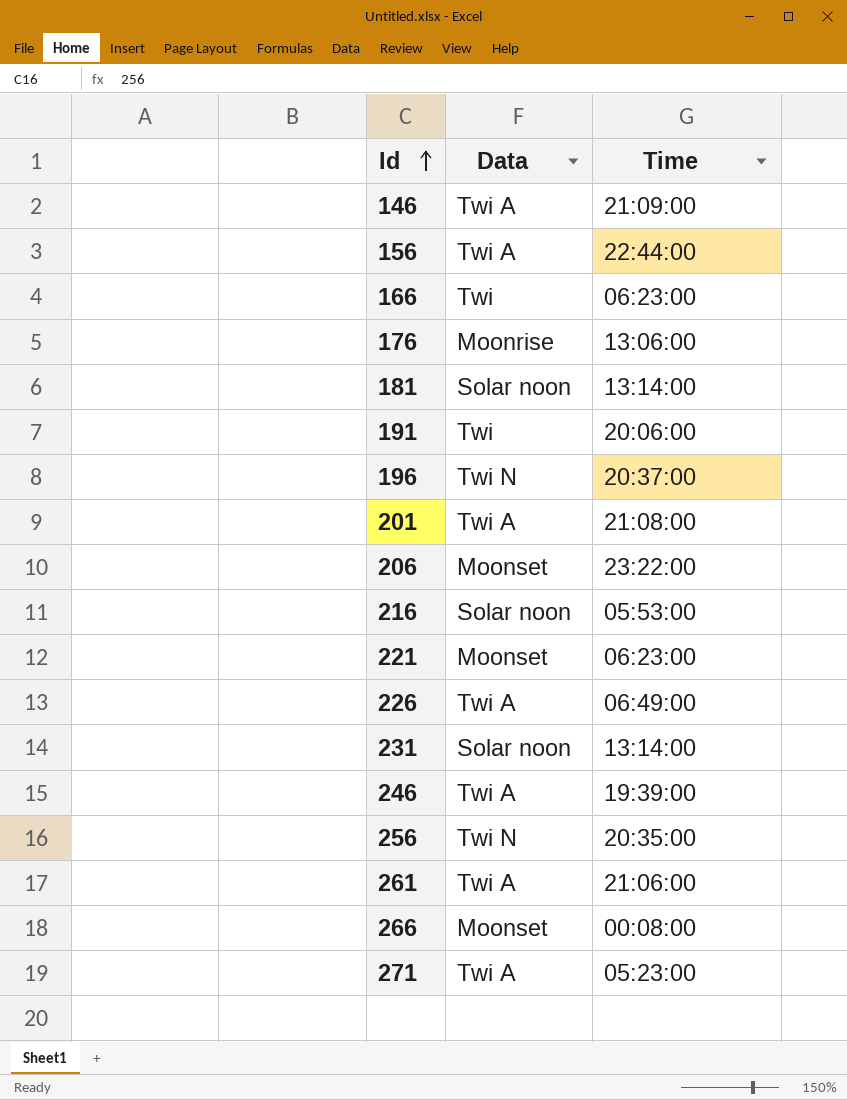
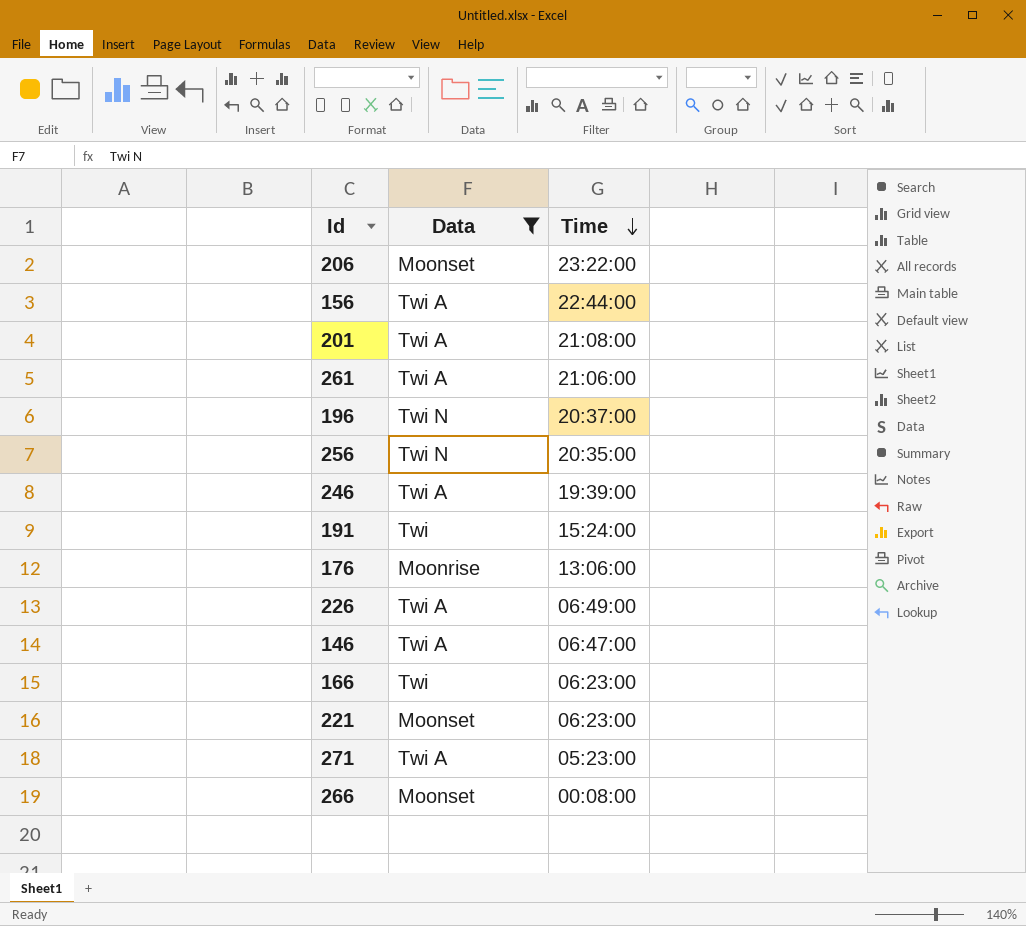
filter: none -> Data != Solar noon
row order: Id ascending -> Time descending
191 | Time: 20:06:00 -> 15:24:00
146 | Time: 21:09:00 -> 06:47:00

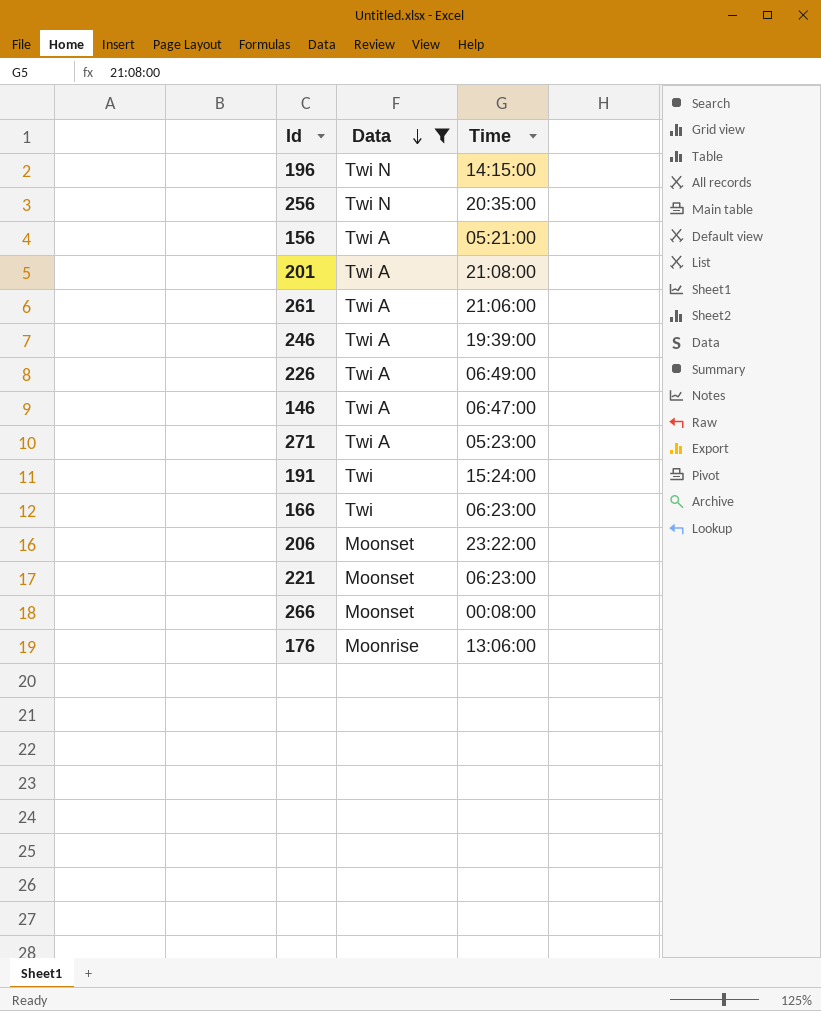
row order: Time descending -> Data descending
196 | Time: 20:37:00 -> 14:15:00
156 | Time: 22:44:00 -> 05:21:00

